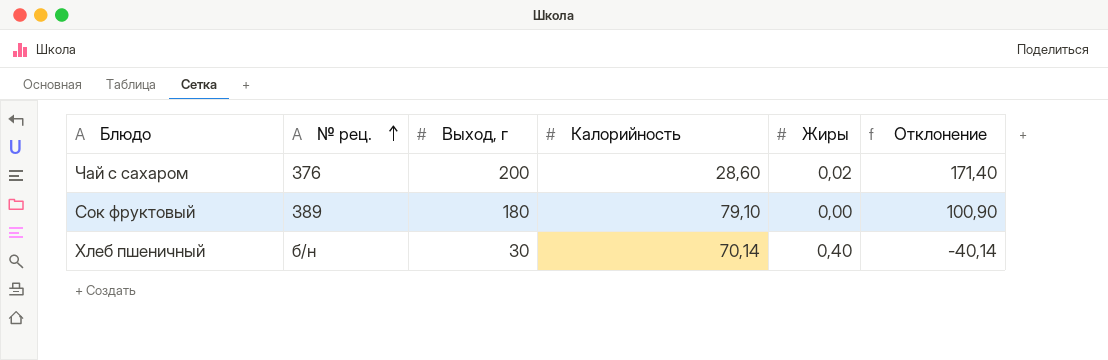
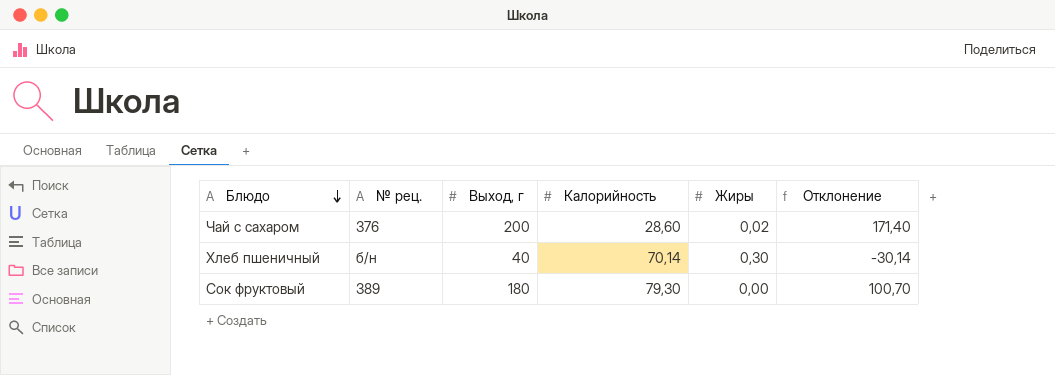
row order: № рец. ascending -> Блюдо descending
Хлеб пшеничный | Выход, г: 30 -> 40
Хлеб пшеничный | Жиры: 0,40 -> 0,30
Хлеб пшеничный | Отклонение: -40,14 -> -30,14
Сок фруктовый | Калорийность: 79,10 -> 79,30
Сок фруктовый | Отклонение: 100,90 -> 100,70

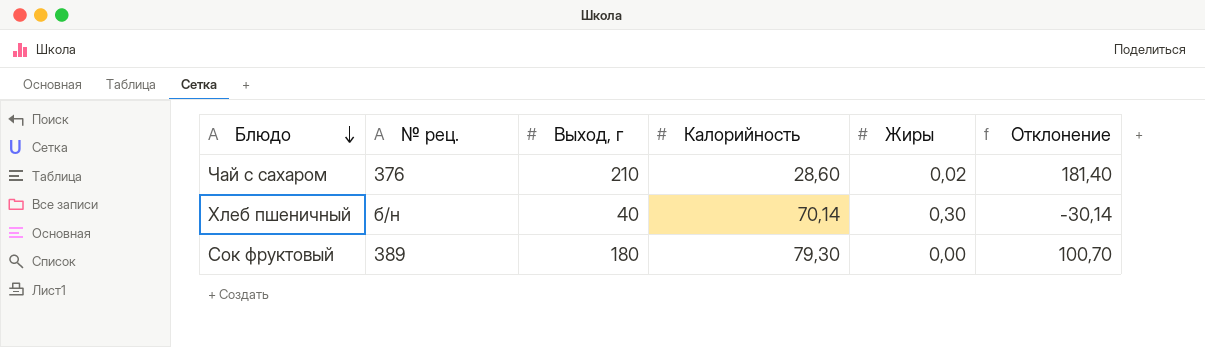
Чай с сахаром | Выход, г: 200 -> 210
Чай с сахаром | Отклонение: 171,40 -> 181,40

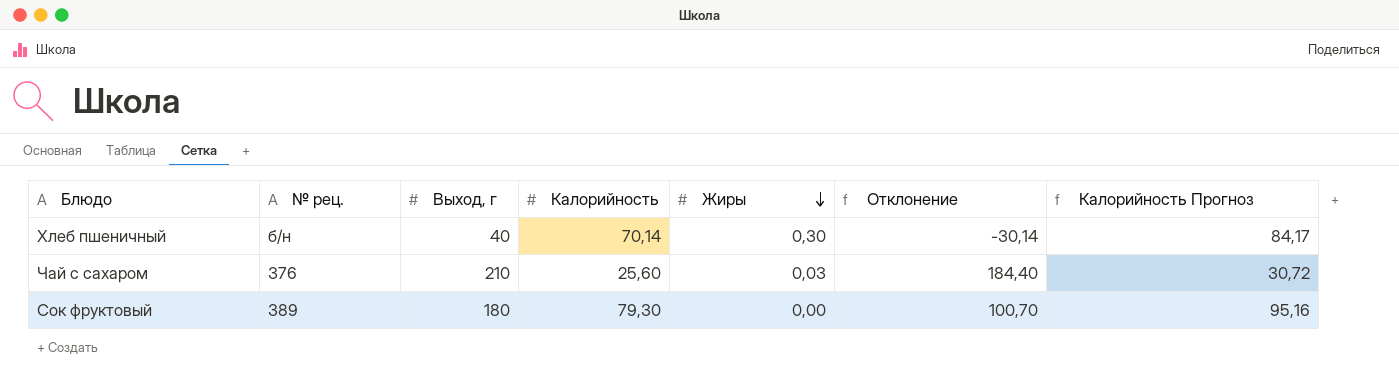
row order: Блюдо descending -> Жиры descending
column Калорийность Прогноз | formula: none -> [Калорийность] * 1,2
Чай с сахаром | Калорийность: 28,60 -> 25,60
Чай с сахаром | Жиры: 0,02 -> 0,03
Чай с сахаром | Отклонение: 181,40 -> 184,40

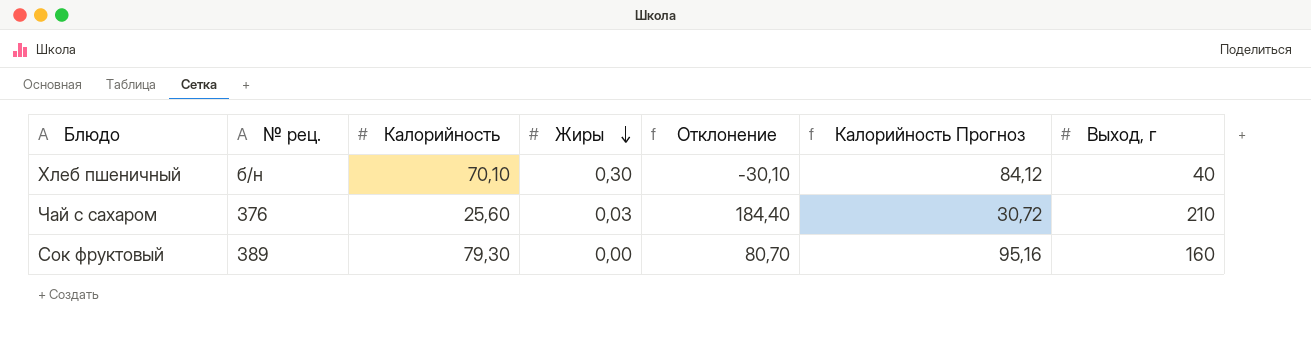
column Выход, г | position: 3 -> 7
Хлеб пшеничный | Калорийность: 70,14 -> 70,10
Хлеб пшеничный | Отклонение: -30,14 -> -30,10
Хлеб пшеничный | Калорийность Прогноз: 84,17 -> 84,12
Сок фруктовый | Отклонение: 100,70 -> 80,70
Сок фруктовый | Выход, г: 180 -> 160

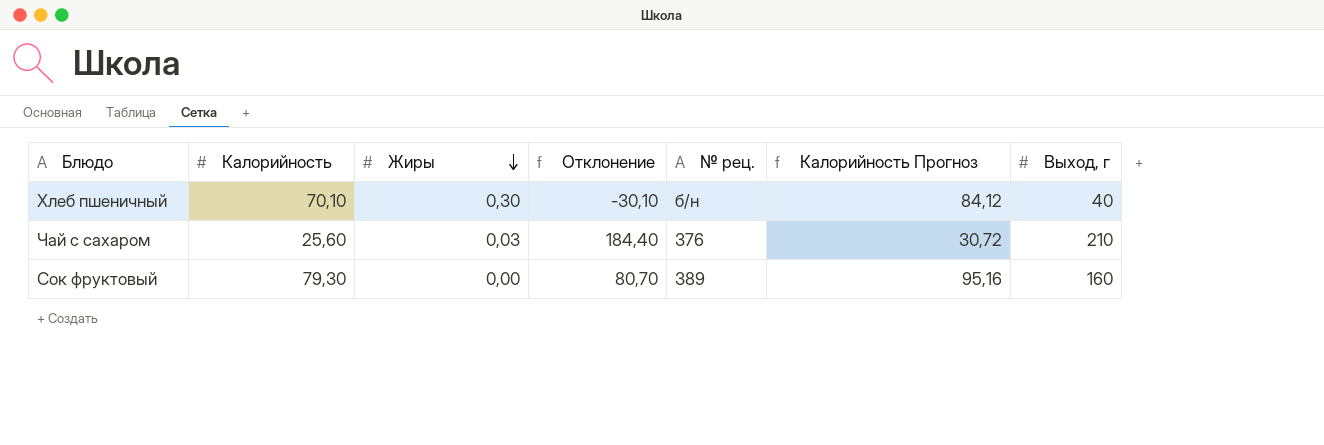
column № рец. | position: 2 -> 5

